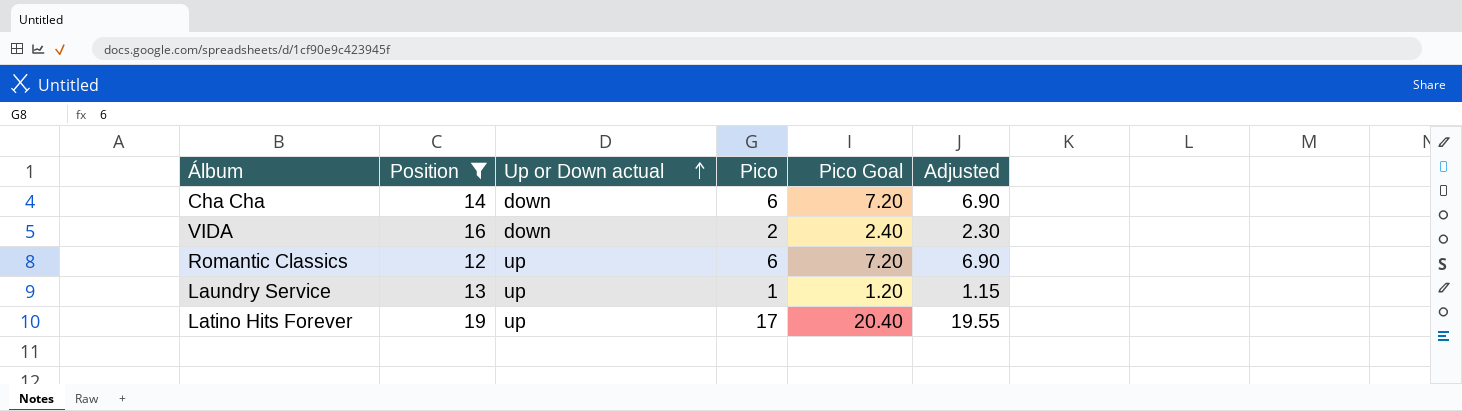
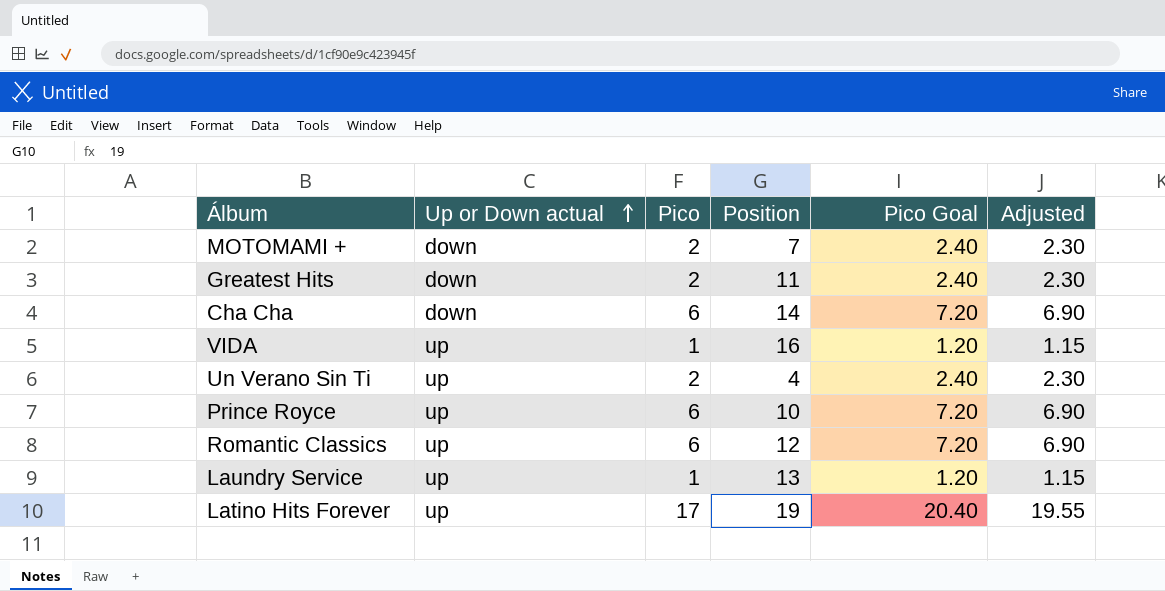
filter: Position >= 12 -> none
column Position | position: 2 -> 4
VIDA | Up or Down actual: down -> up
VIDA | Pico: 2 -> 1
VIDA | Pico Goal: 2.40 -> 1.20
VIDA | Adjusted: 2.30 -> 1.15

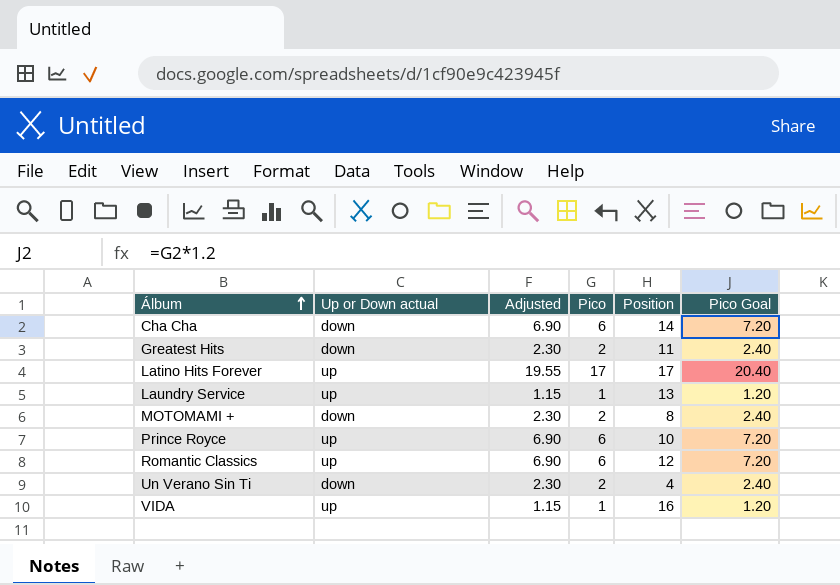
row order: Up or Down actual ascending -> Álbum ascending
column Adjusted | position: 6 -> 3
Latino Hits Forever | Position: 19 -> 17
MOTOMAMI + | Position: 7 -> 8
Un Verano Sin Ti | Up or Down actual: up -> down

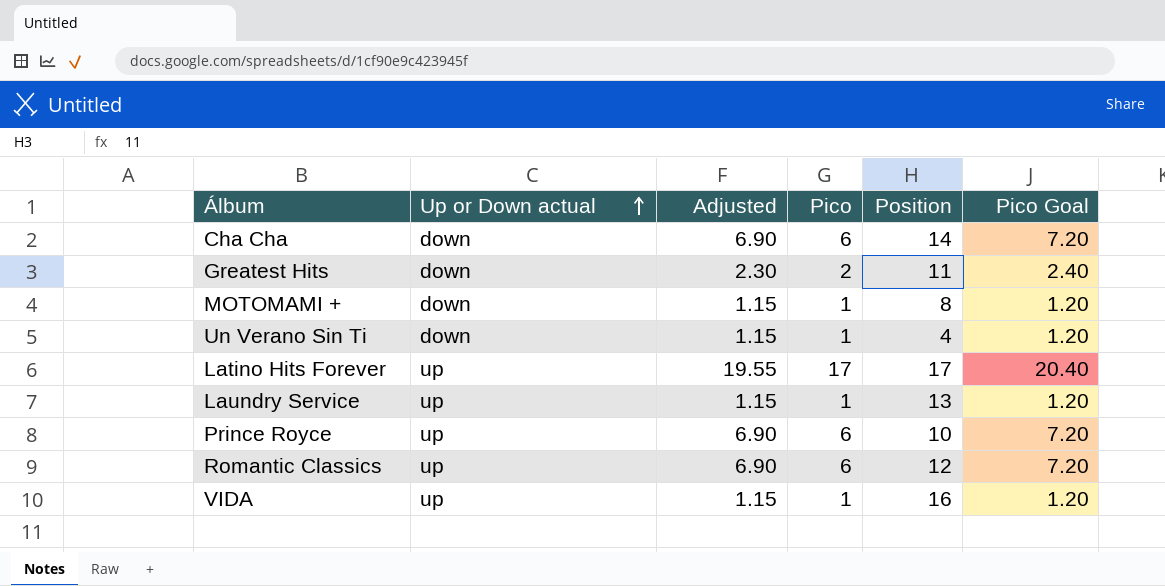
row order: Álbum ascending -> Up or Down actual ascending
MOTOMAMI + | Adjusted: 2.30 -> 1.15
MOTOMAMI + | Pico: 2 -> 1
MOTOMAMI + | Pico Goal: 2.40 -> 1.20
Un Verano Sin Ti | Adjusted: 2.30 -> 1.15
Un Verano Sin Ti | Pico: 2 -> 1
Un Verano Sin Ti | Pico Goal: 2.40 -> 1.20

